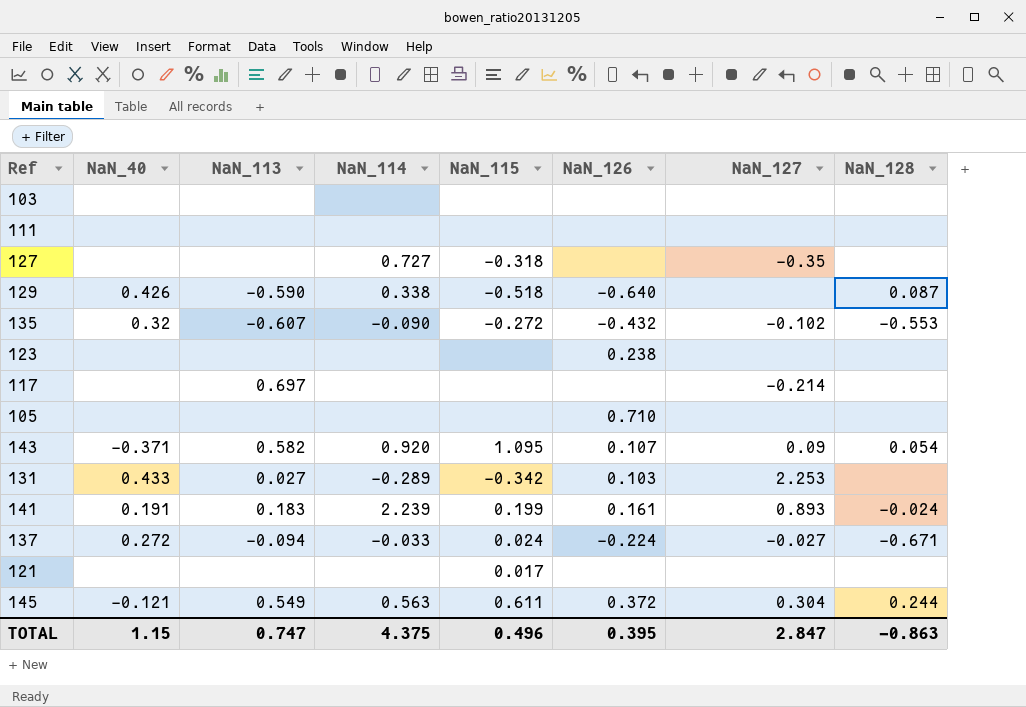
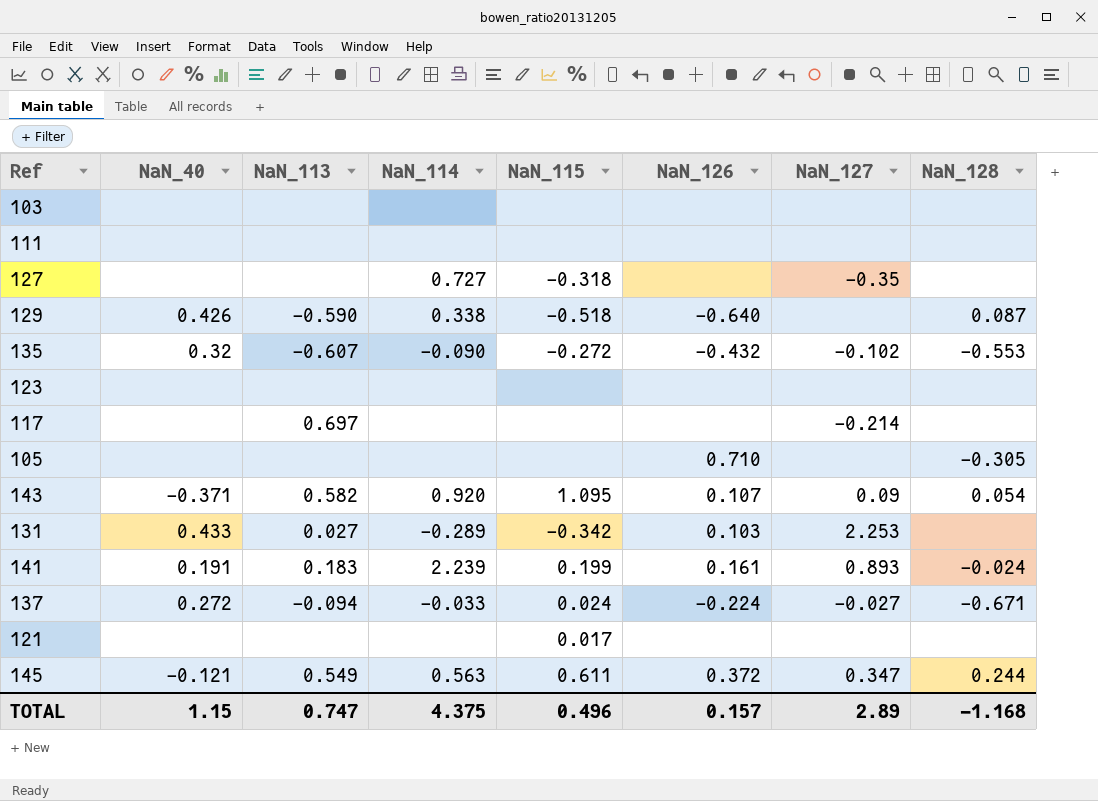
123 | NaN_126: 0.238 -> none
105 | NaN_128: none -> -0.305
145 | NaN_127: 0.304 -> 0.347
TOTAL | NaN_126: 0.395 -> 0.157
TOTAL | NaN_127: 2.847 -> 2.89
TOTAL | NaN_128: -0.863 -> -1.168

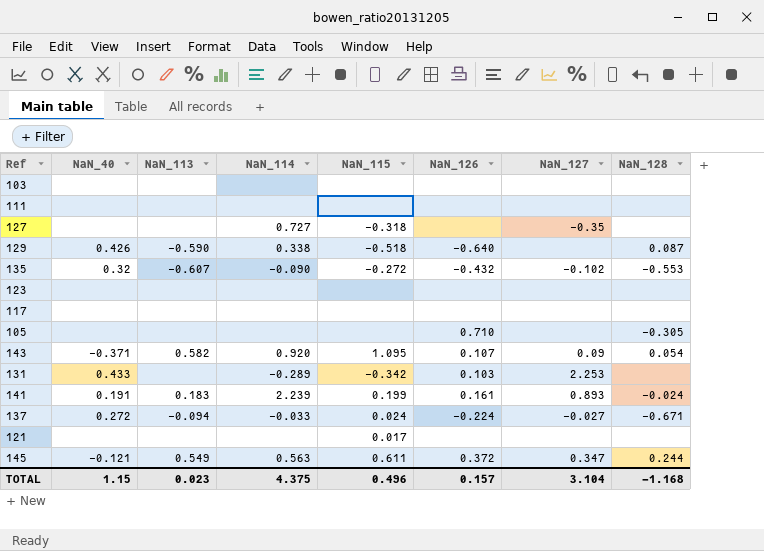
117 | NaN_113: 0.697 -> none
117 | NaN_127: -0.214 -> none
131 | NaN_113: 0.027 -> none
TOTAL | NaN_113: 0.747 -> 0.023
TOTAL | NaN_127: 2.89 -> 3.104

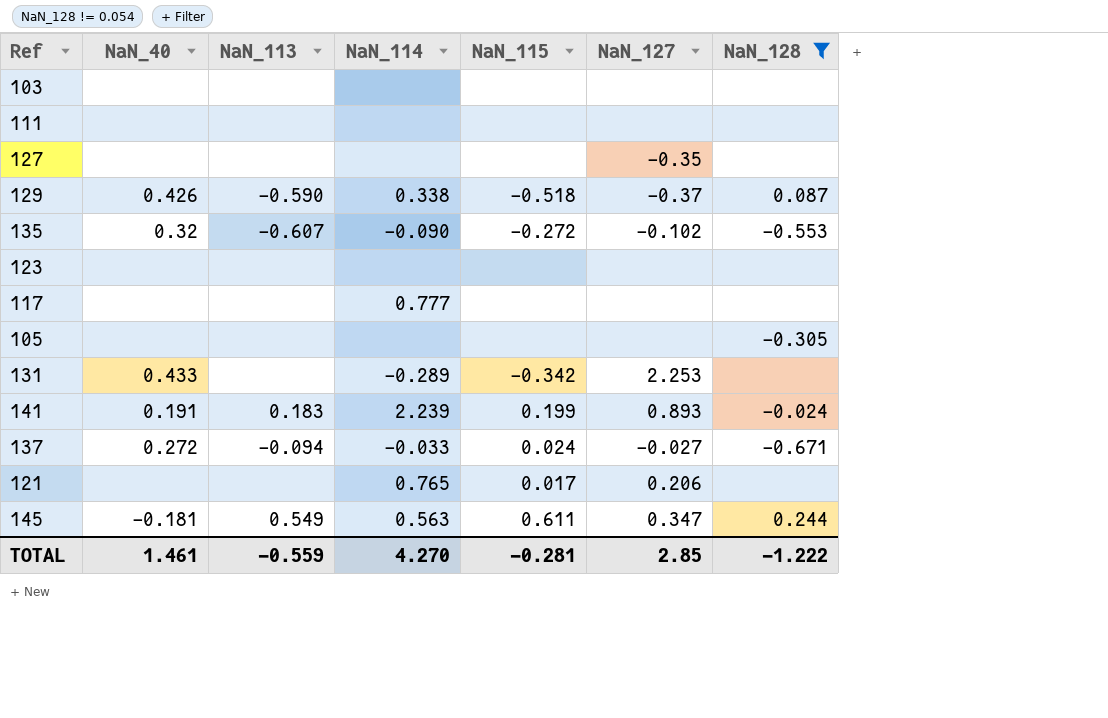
filter: none -> NaN_128 != 0.054
column NaN_126 | position: 6 -> none
127 | NaN_114: 0.727 -> none
127 | NaN_115: -0.318 -> none
129 | NaN_127: none -> -0.37
117 | NaN_114: none -> 0.777
121 | NaN_114: none -> 0.765
121 | NaN_127: none -> 0.206
145 | NaN_40: -0.121 -> -0.181
TOTAL | NaN_40: 1.15 -> 1.461
TOTAL | NaN_113: 0.023 -> -0.559
TOTAL | NaN_114: 4.375 -> 4.270
TOTAL | NaN_115: 0.496 -> -0.281
TOTAL | NaN_127: 3.104 -> 2.85
TOTAL | NaN_128: -1.168 -> -1.222

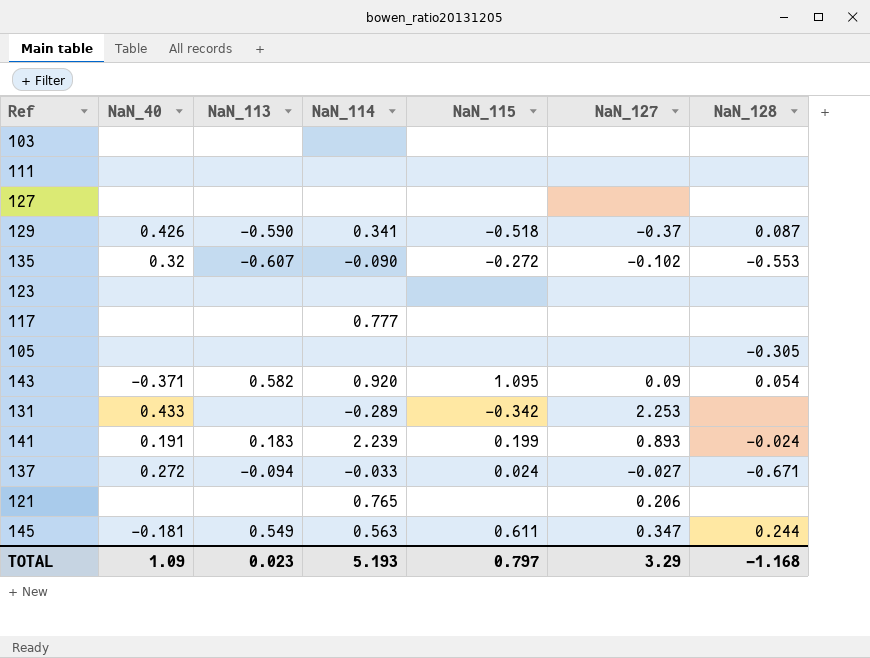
filter: NaN_128 != 0.054 -> none
127 | NaN_127: -0.35 -> none
129 | NaN_114: 0.338 -> 0.341
121 | NaN_115: 0.017 -> none
TOTAL | NaN_40: 1.461 -> 1.09
TOTAL | NaN_113: -0.559 -> 0.023
TOTAL | NaN_114: 4.270 -> 5.193
TOTAL | NaN_115: -0.281 -> 0.797
TOTAL | NaN_127: 2.85 -> 3.29
TOTAL | NaN_128: -1.222 -> -1.168

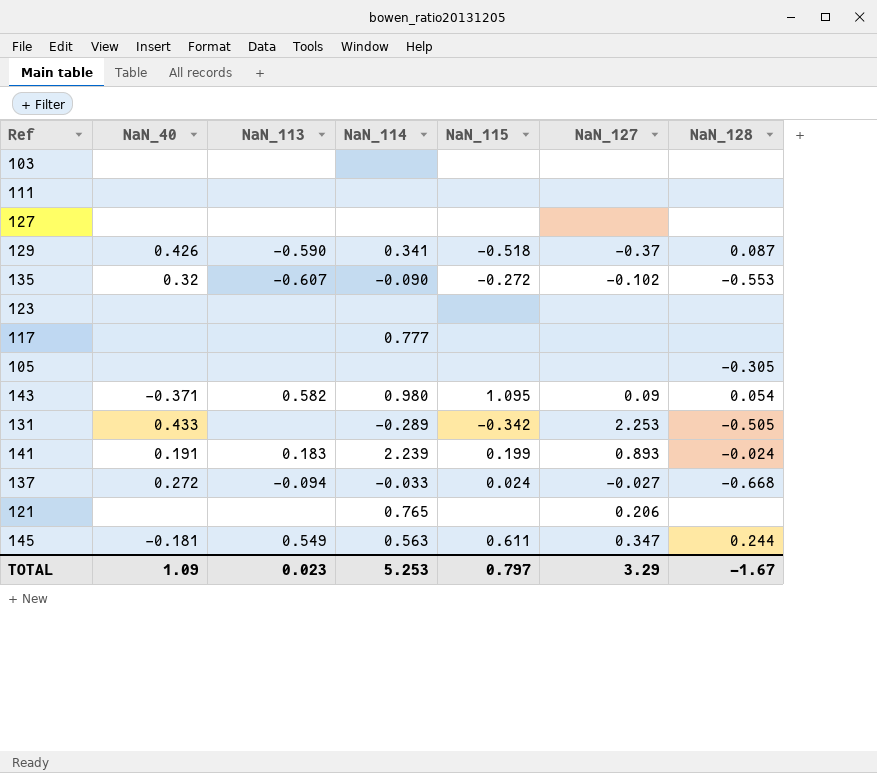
143 | NaN_114: 0.920 -> 0.980
131 | NaN_128: none -> -0.505
137 | NaN_128: -0.671 -> -0.668
TOTAL | NaN_114: 5.193 -> 5.253
TOTAL | NaN_128: -1.168 -> -1.67

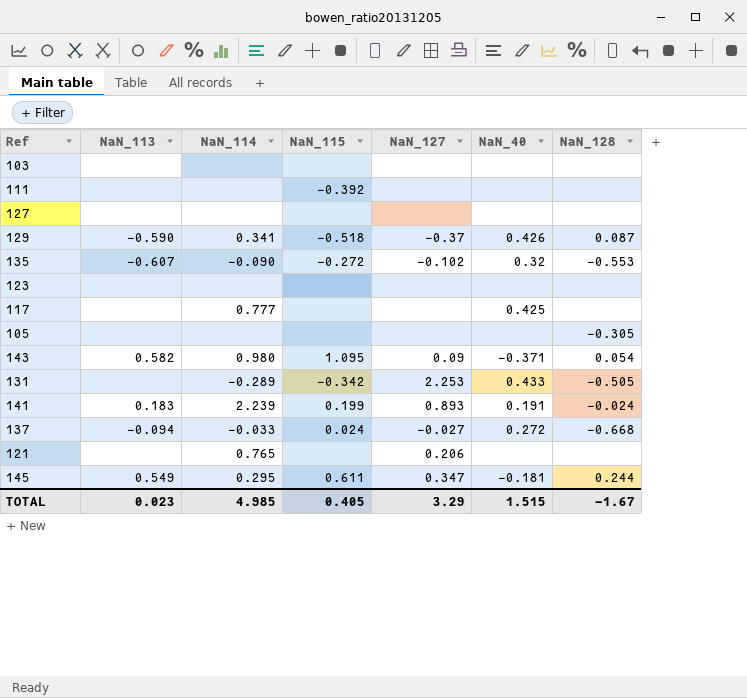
column NaN_40 | position: 2 -> 6
111 | NaN_115: none -> -0.392
117 | NaN_40: none -> 0.425
145 | NaN_114: 0.563 -> 0.295
TOTAL | NaN_114: 5.253 -> 4.985
TOTAL | NaN_115: 0.797 -> 0.405
TOTAL | NaN_40: 1.09 -> 1.515

